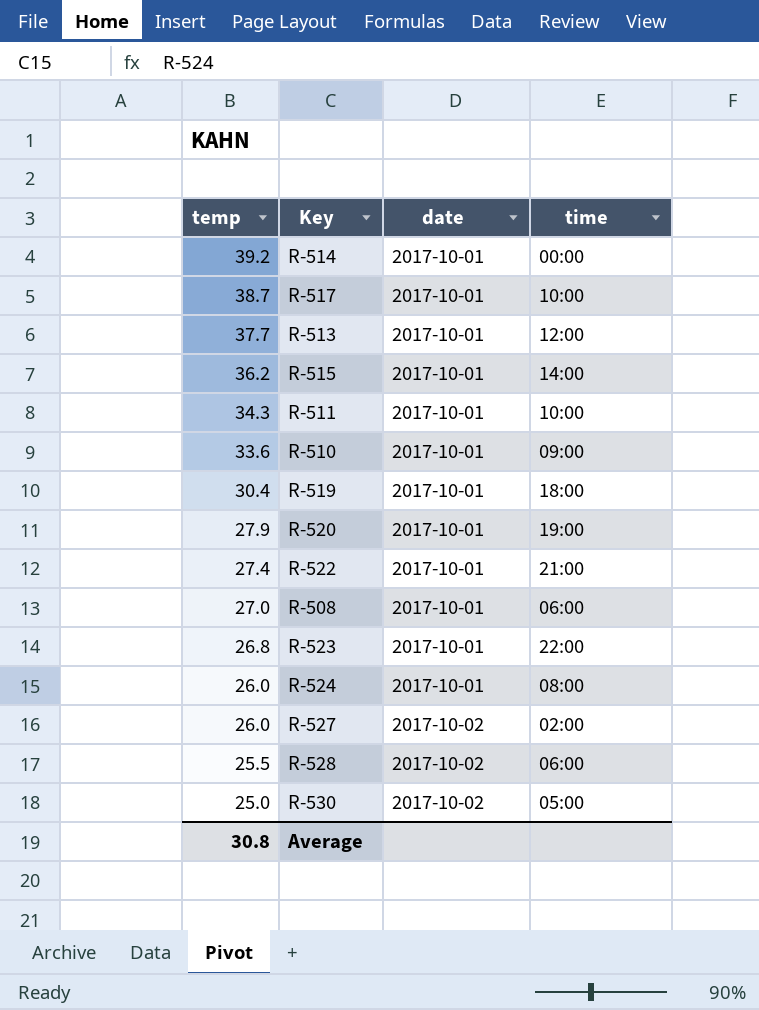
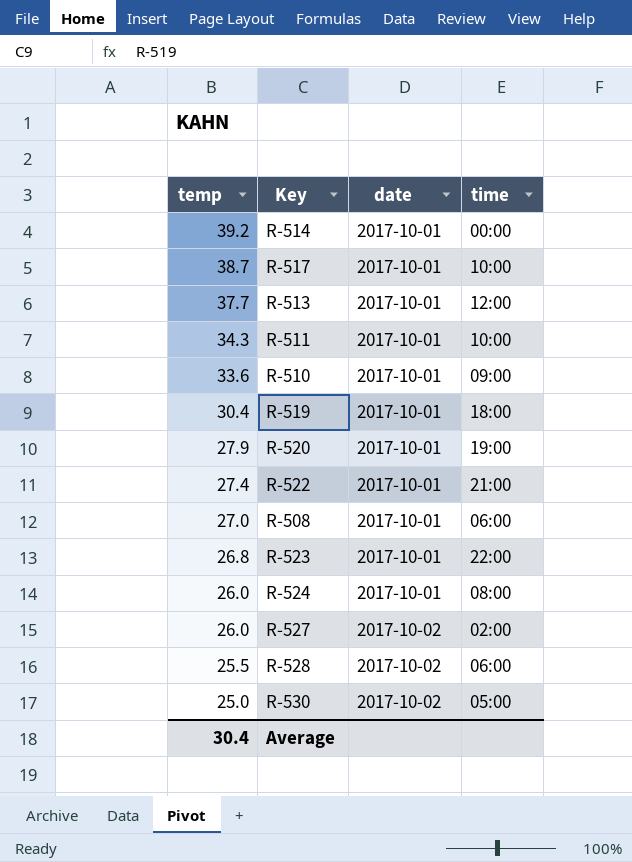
row R-515: 36.2 | 2017-10-01 | 14:00 -> none
Average | temp: 30.8 -> 30.4

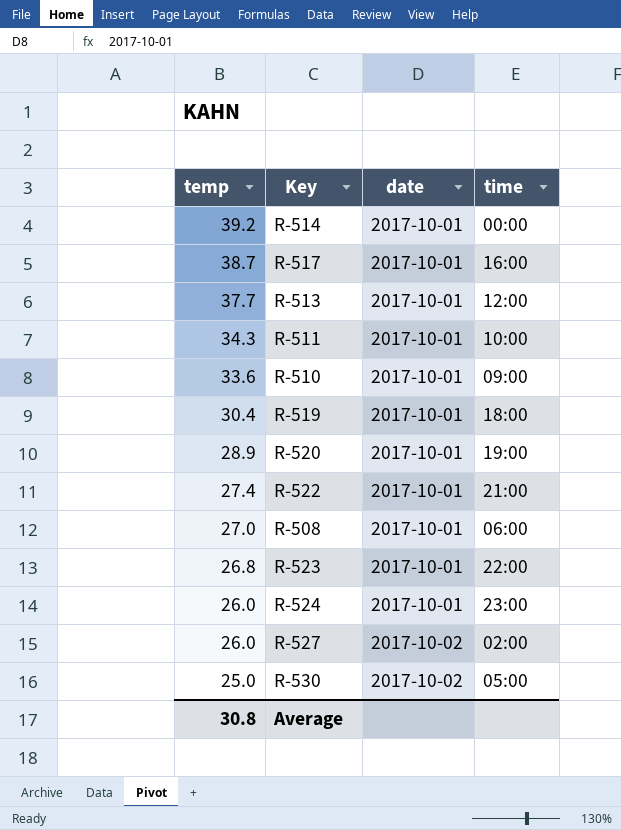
row R-528: 25.5 | 2017-10-02 | 06:00 -> none
R-517 | time: 10:00 -> 16:00
R-520 | temp: 27.9 -> 28.9
R-524 | time: 08:00 -> 23:00
Average | temp: 30.4 -> 30.8

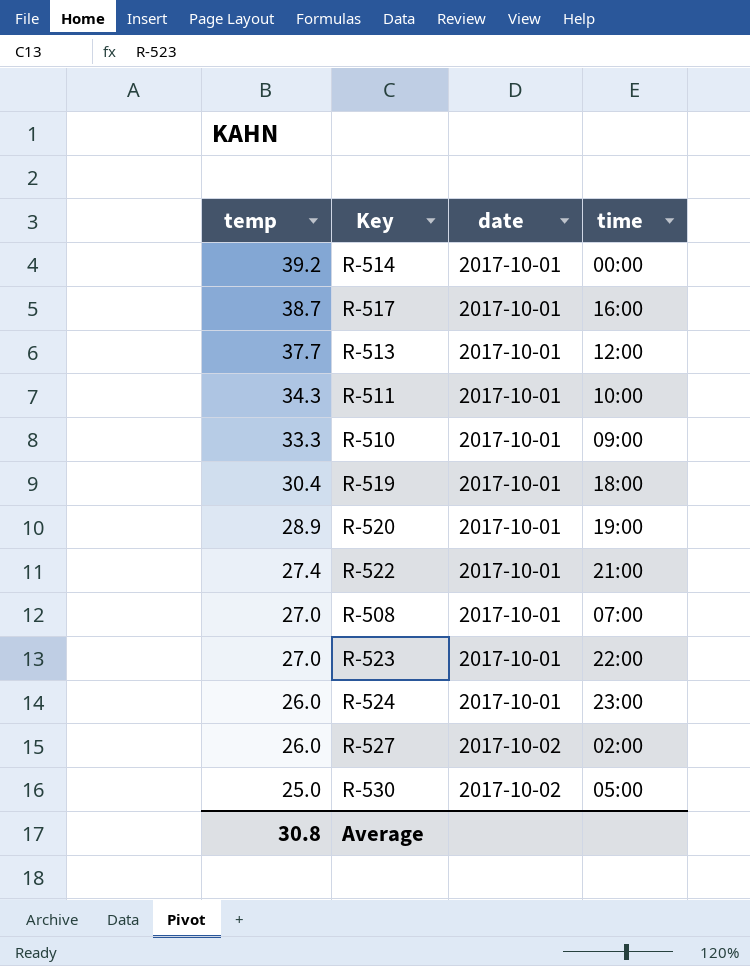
R-510 | temp: 33.6 -> 33.3
R-508 | time: 06:00 -> 07:00
R-523 | temp: 26.8 -> 27.0

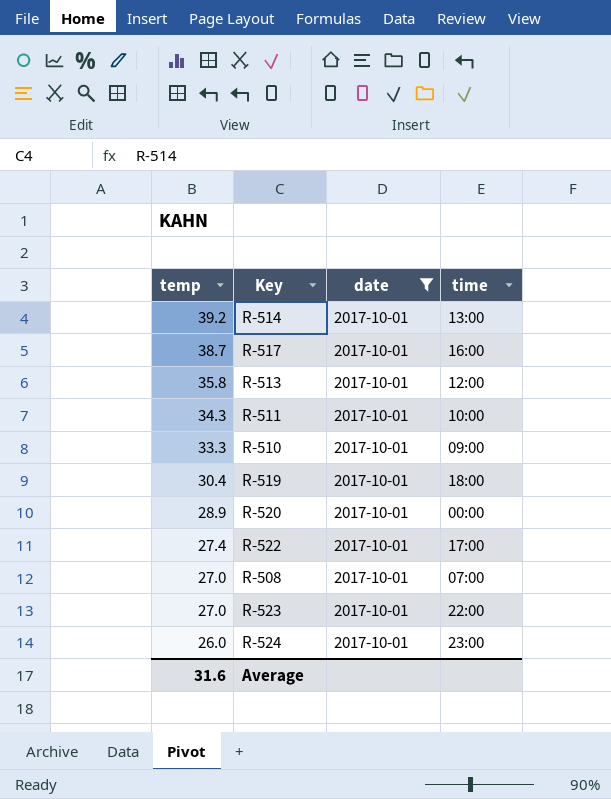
filter: none -> date = 2017-10-01
R-514 | time: 00:00 -> 13:00
R-513 | temp: 37.7 -> 35.8
R-520 | time: 19:00 -> 00:00
R-522 | time: 21:00 -> 17:00
Average | temp: 30.8 -> 31.6

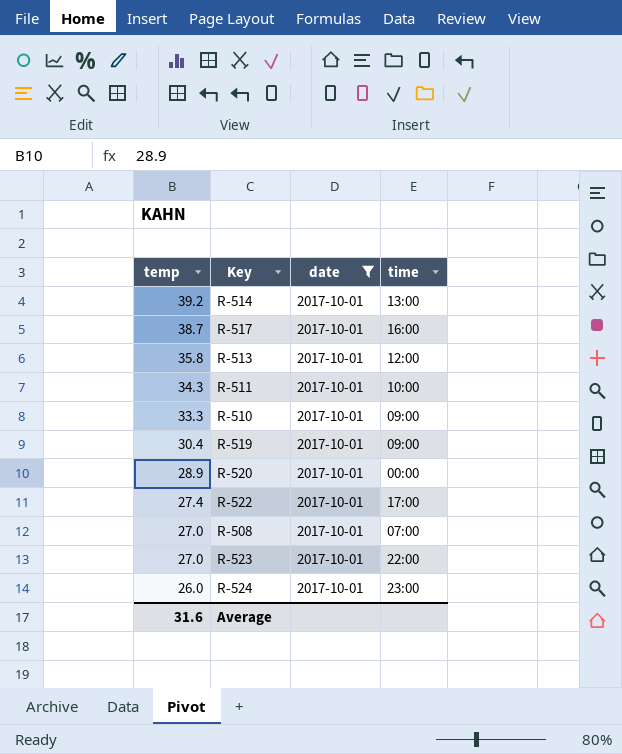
R-519 | time: 18:00 -> 09:00

